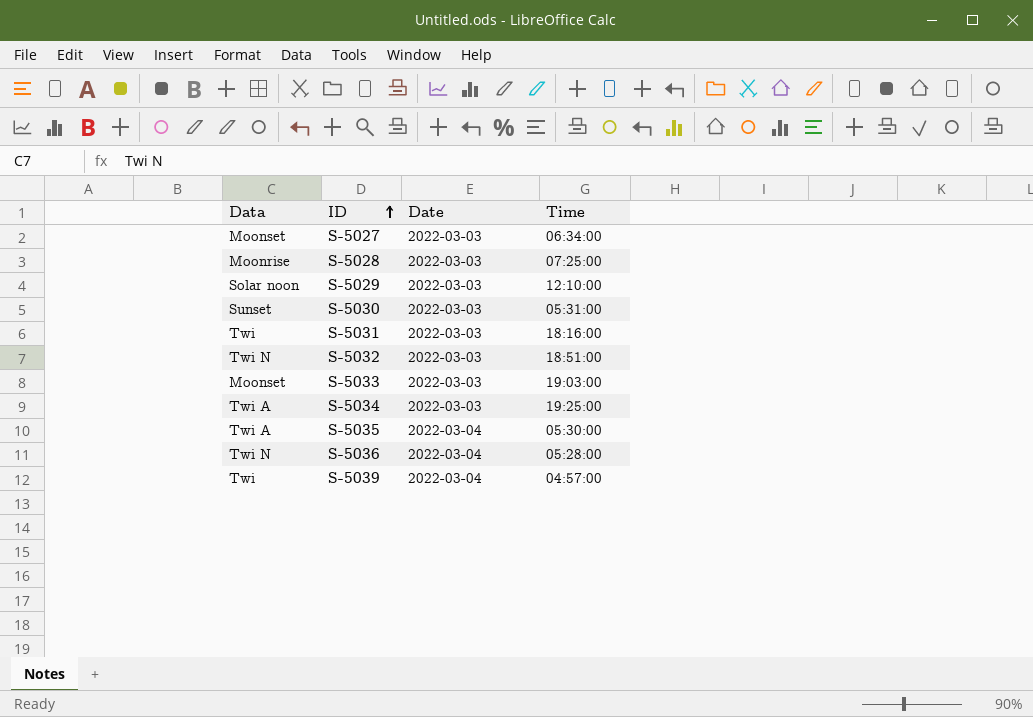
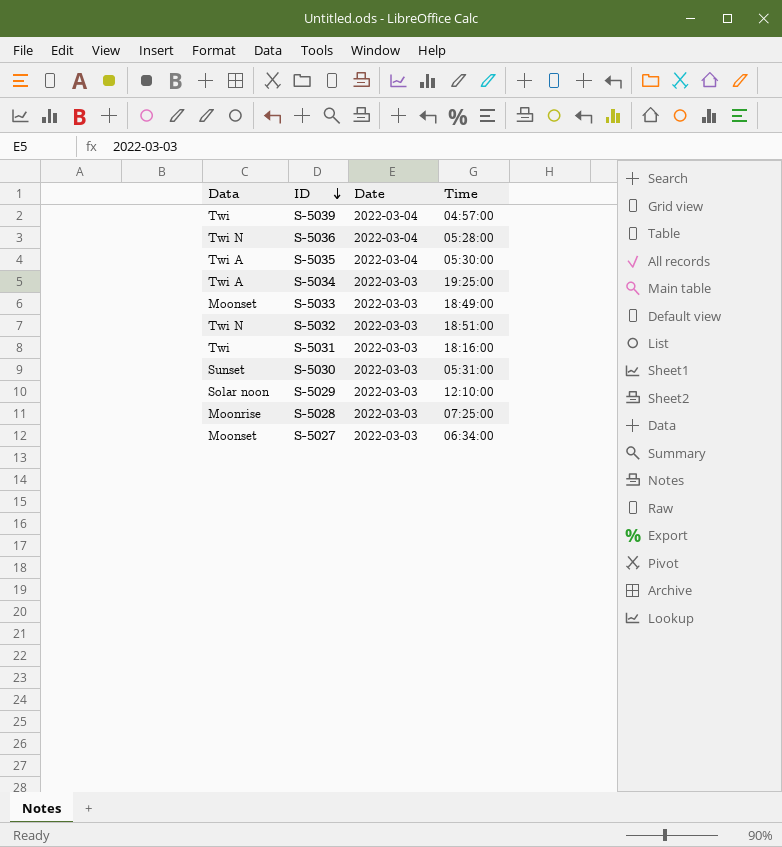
row order: ID ascending -> ID descending
S-5033 | Time: 19:03:00 -> 18:49:00

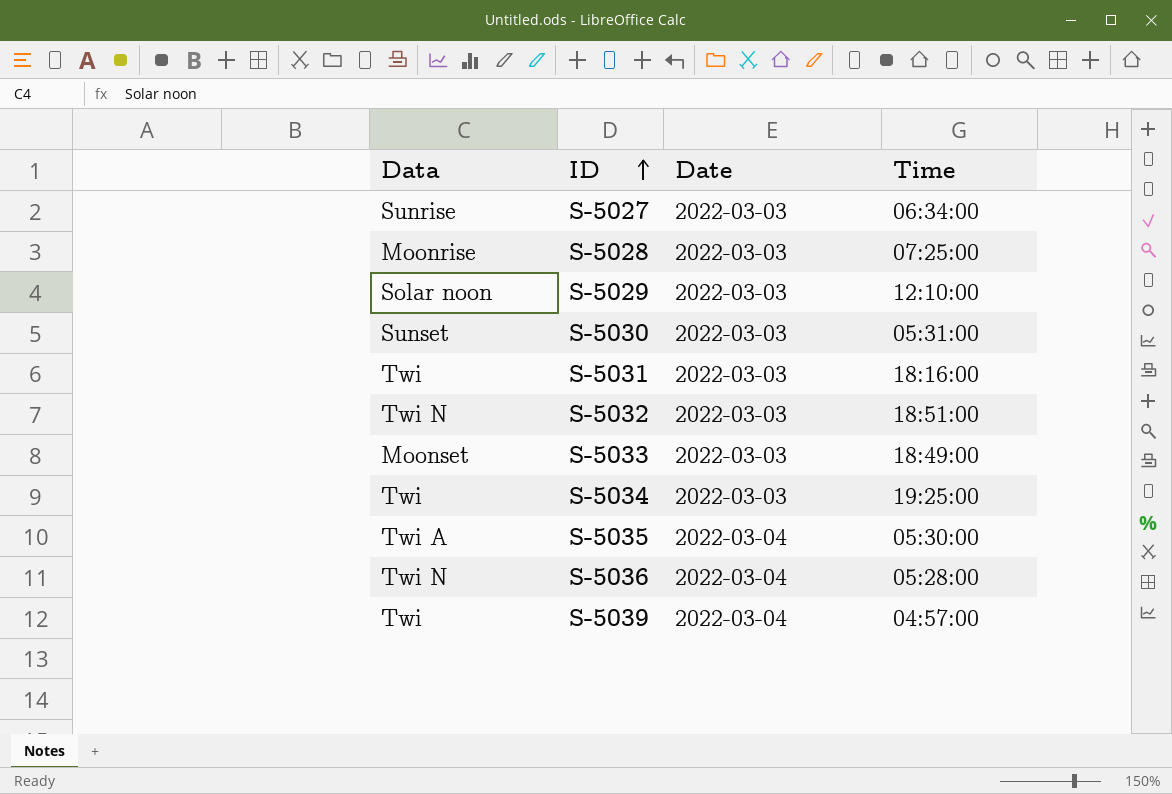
row order: ID descending -> ID ascending
S-5027 | Data: Moonset -> Sunrise
S-5034 | Data: Twi A -> Twi

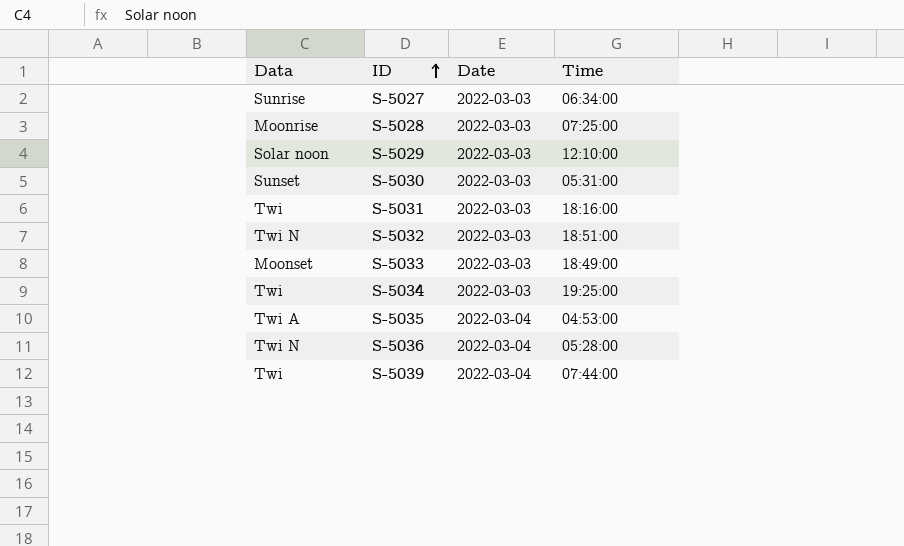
S-5035 | Time: 05:30:00 -> 04:53:00
S-5039 | Time: 04:57:00 -> 07:44:00

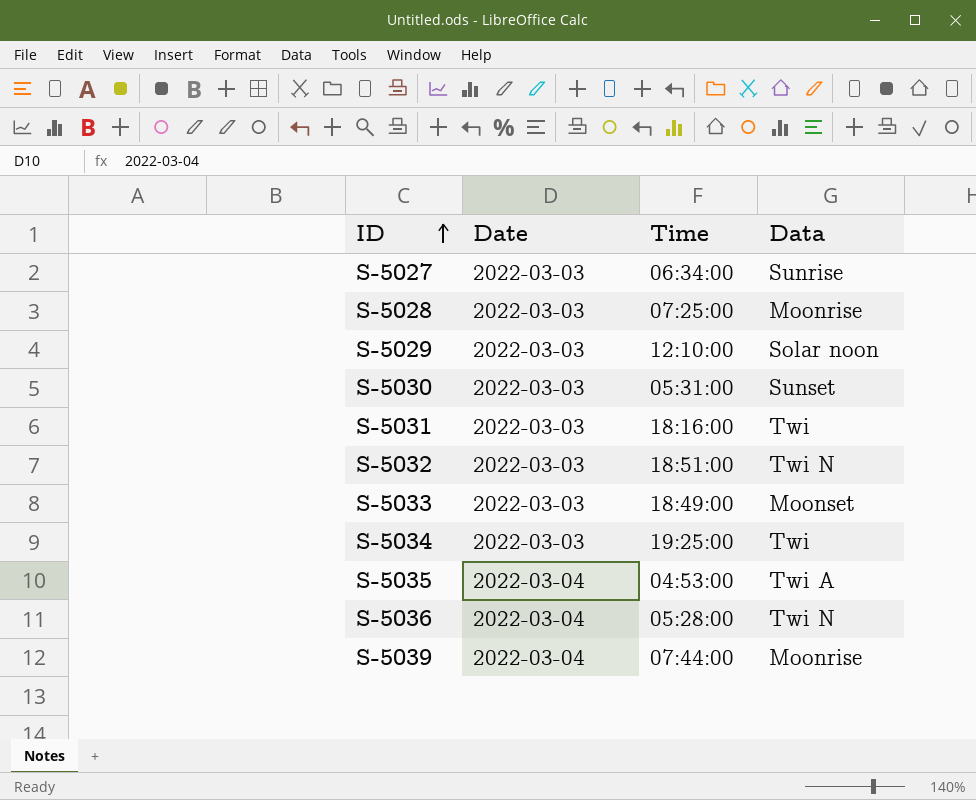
column Data | position: 1 -> 4
S-5039 | Data: Twi -> Moonrise

